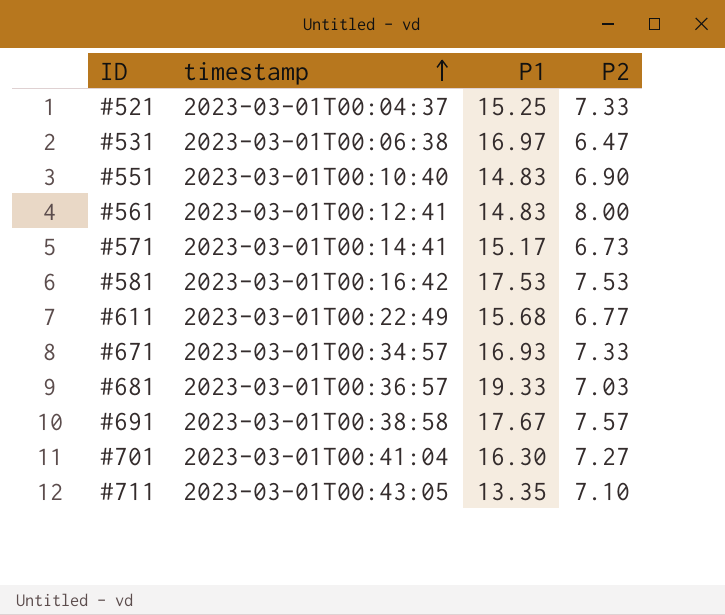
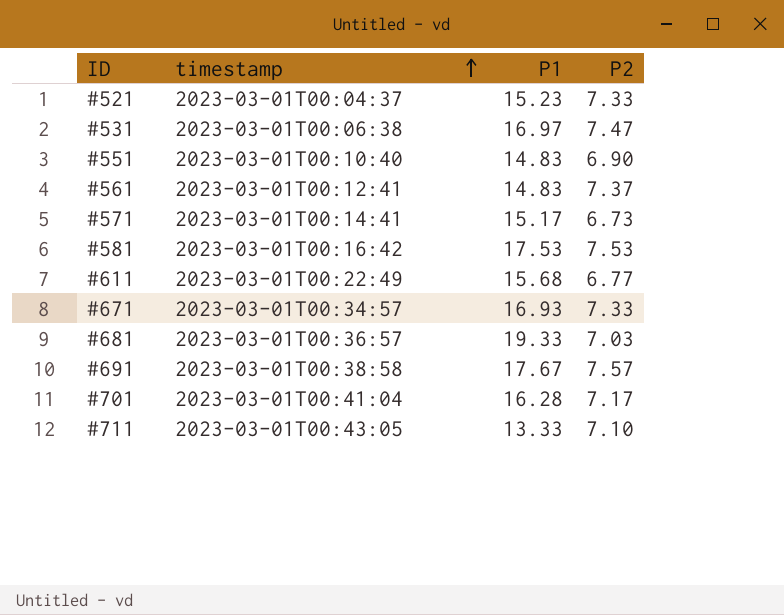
#521 | P1: 15.25 -> 15.23
#531 | P2: 6.47 -> 7.47
#561 | P2: 8.00 -> 7.37
#701 | P1: 16.30 -> 16.28
#701 | P2: 7.27 -> 7.17
#711 | P1: 13.35 -> 13.33

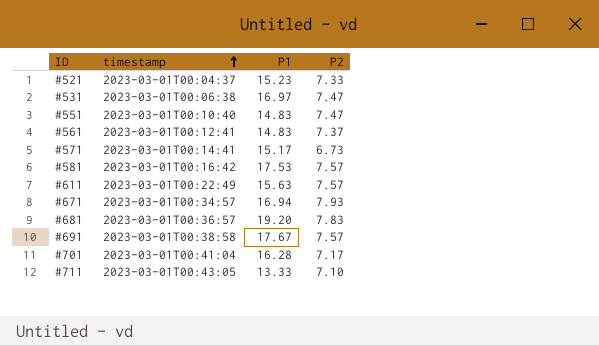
#551 | P2: 6.90 -> 7.47
#581 | P2: 7.53 -> 7.57
#611 | P1: 15.68 -> 15.63
#611 | P2: 6.77 -> 7.57
#671 | P1: 16.93 -> 16.94
#671 | P2: 7.33 -> 7.93
#681 | P1: 19.33 -> 19.20
#681 | P2: 7.03 -> 7.83

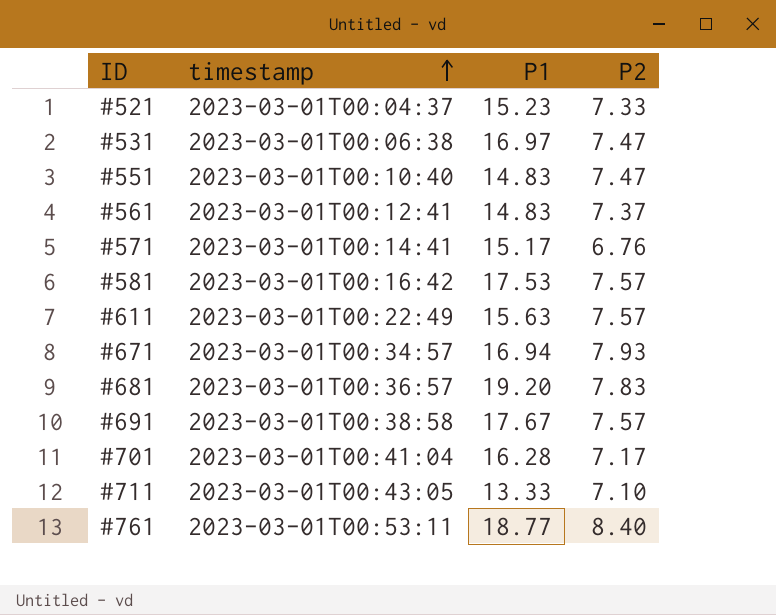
#571 | P2: 6.73 -> 6.76
row #761: none -> 2023-03-01T00:53:11 | 18.77 | 8.40

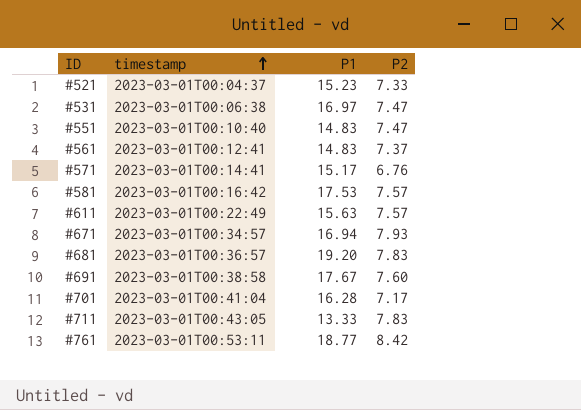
#691 | P2: 7.57 -> 7.60
#711 | P2: 7.10 -> 7.83
#761 | P2: 8.40 -> 8.42

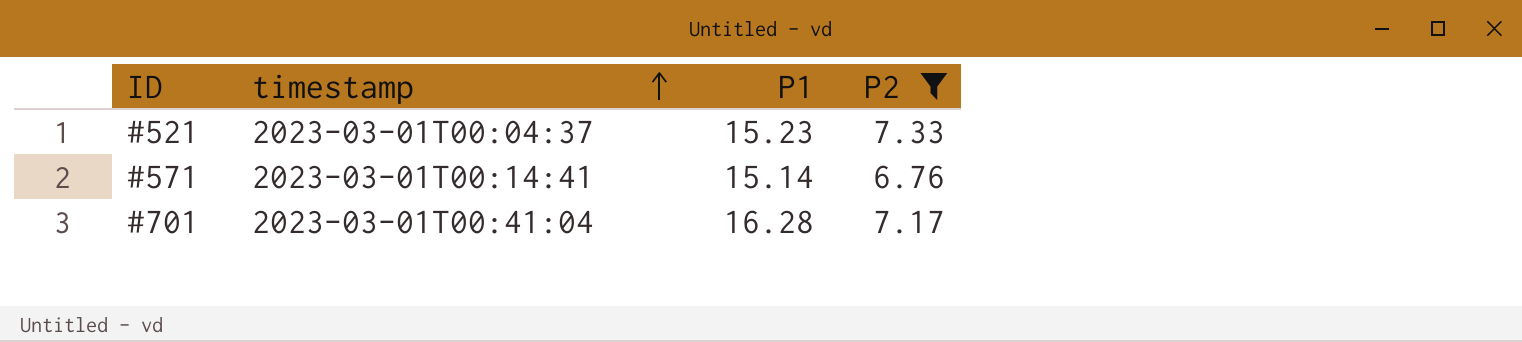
filter: none -> P2 <= 7.33
#571 | P1: 15.17 -> 15.14

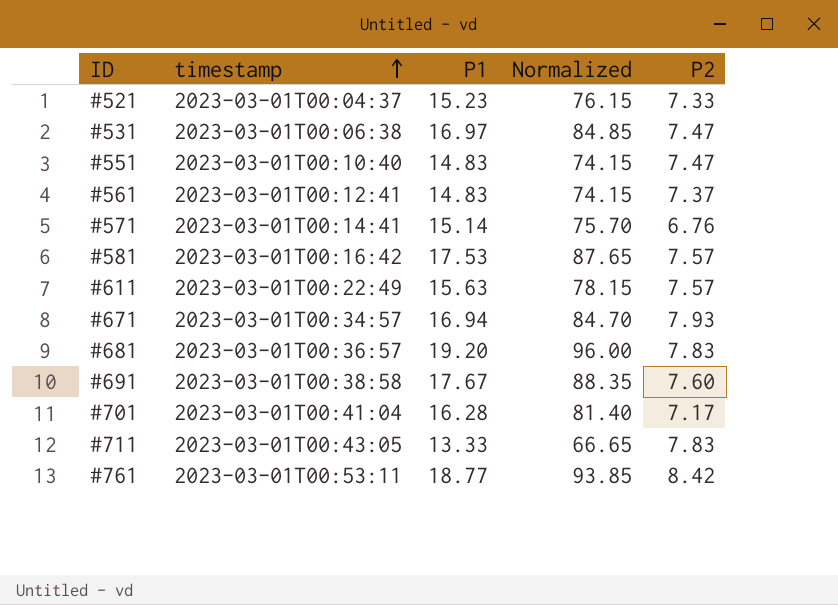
filter: P2 <= 7.33 -> none
column Normalized | formula: none -> [P1] * 5

